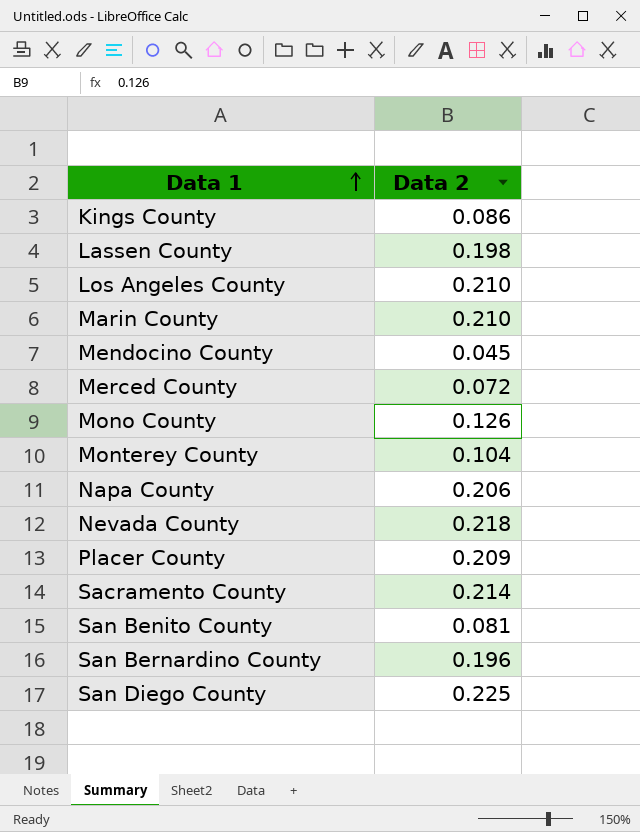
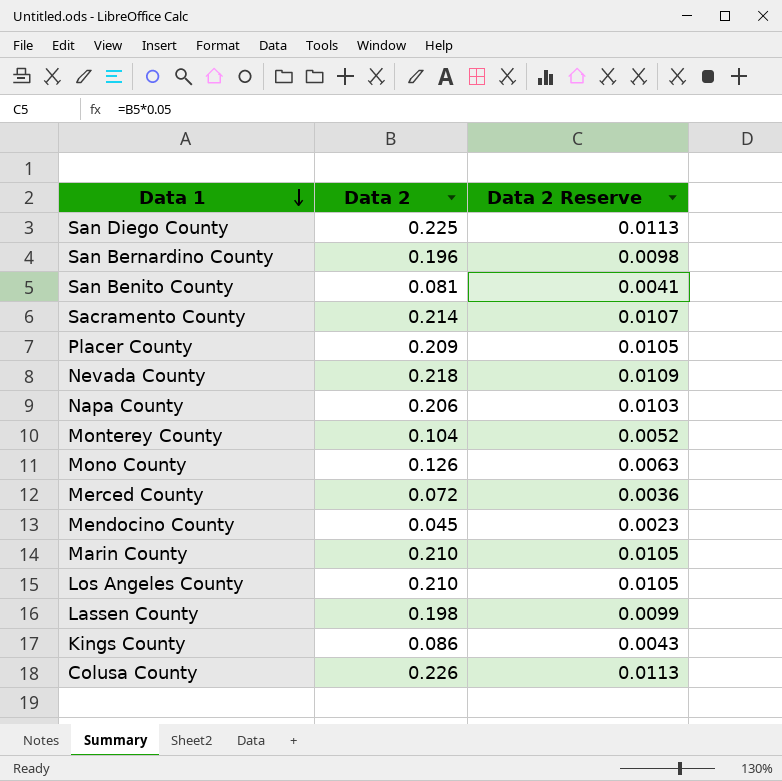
row order: Data 1 ascending -> Data 1 descending
column Data 2 Reserve | formula: none -> [Data 2] * 0.05
row Colusa County: none -> 0.226 | 0.0113

